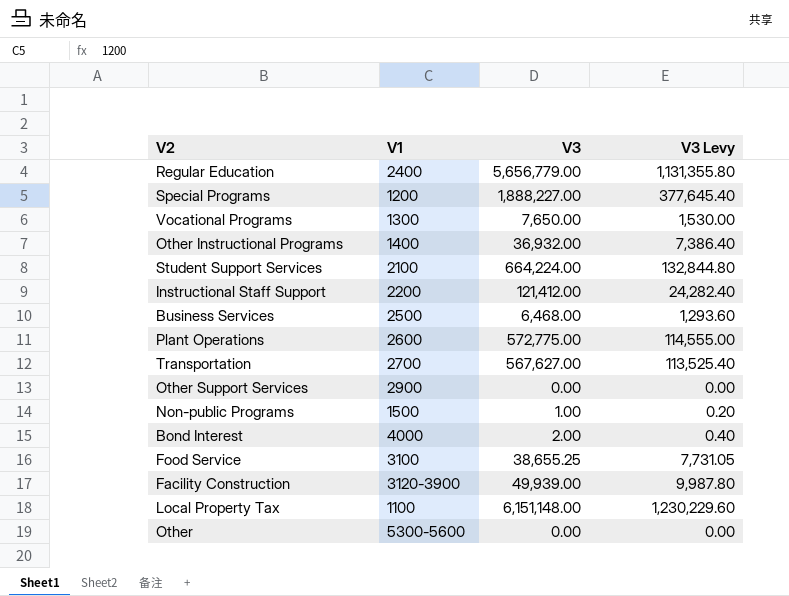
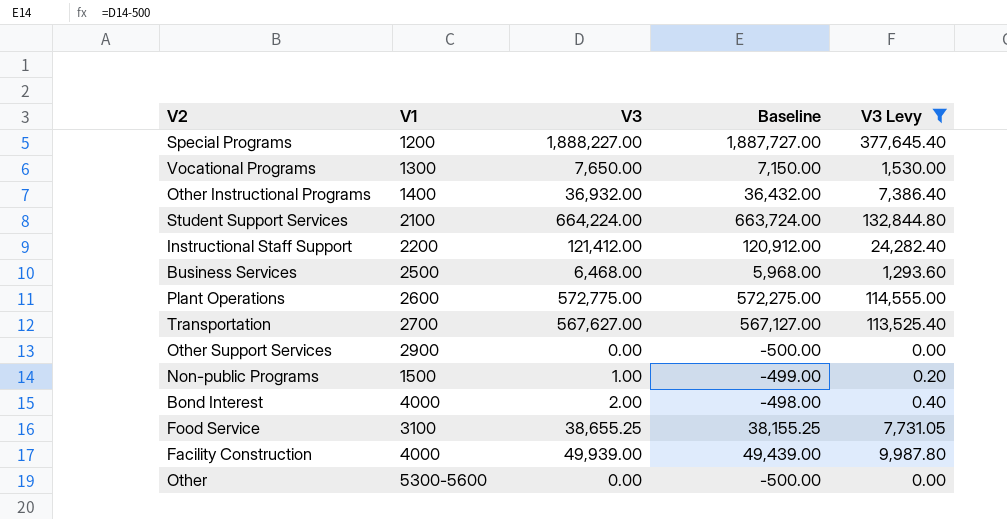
filter: none -> V3 Levy <= 377,645.40
column Baseline | formula: none -> [V3] - 500
Facility Construction | V1: 3120-3900 -> 4000

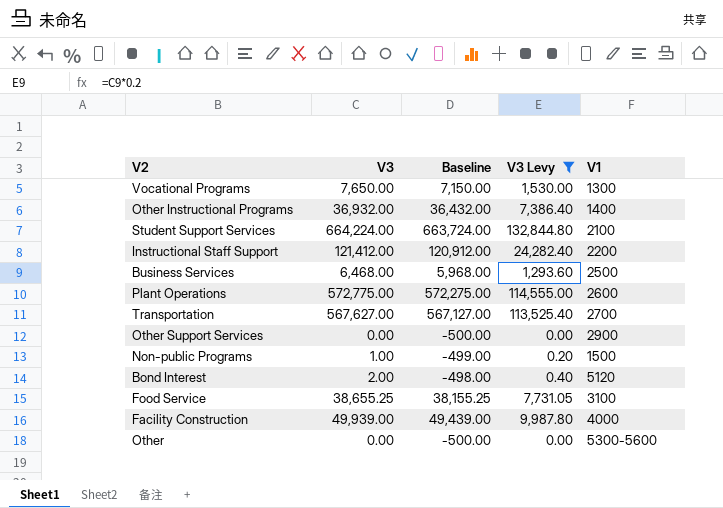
column V1 | position: 2 -> 5
row Special Programs: 1200 | 1,888,227.00 | 1,887,727.00 | 377,645.40 -> none
Bond Interest | V1: 4000 -> 5120

